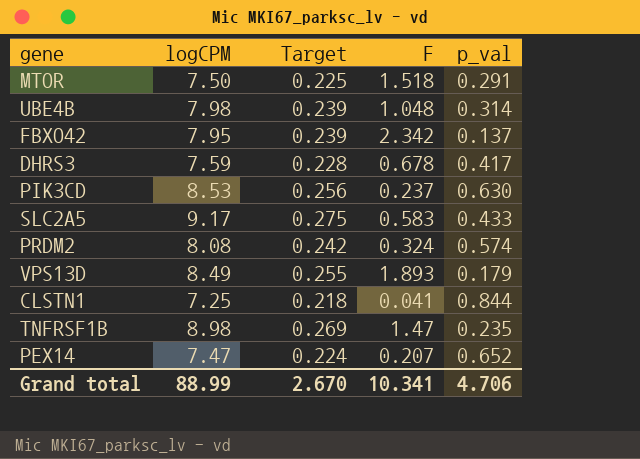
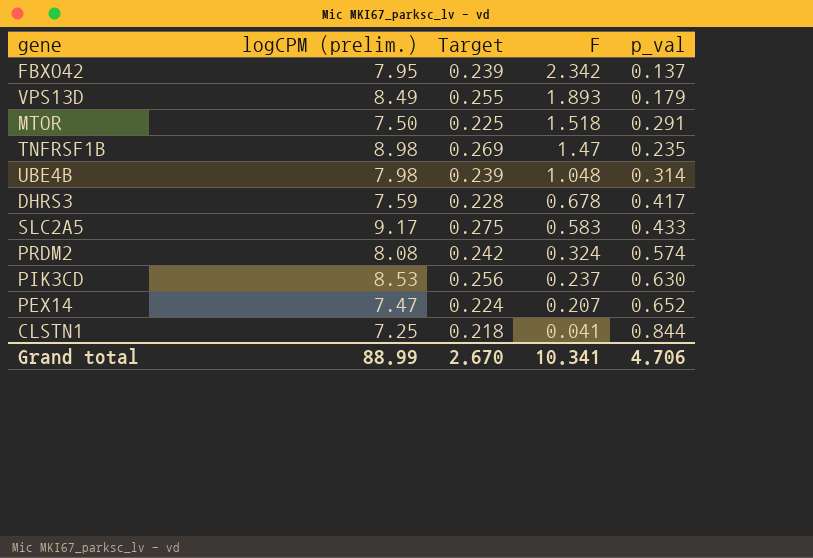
row order: none -> F descending
column name: logCPM -> logCPM (prelim.)

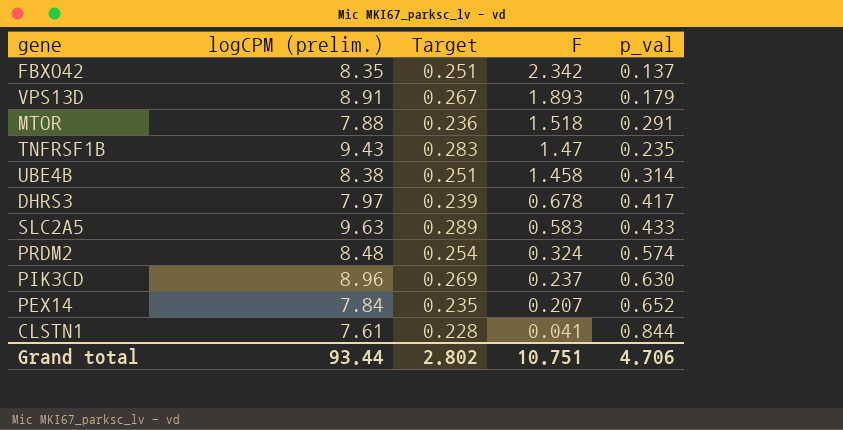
FBXO42 | logCPM (prelim.): 7.95 -> 8.35
FBXO42 | Target: 0.239 -> 0.251
VPS13D | logCPM (prelim.): 8.49 -> 8.91
VPS13D | Target: 0.255 -> 0.267
MTOR | logCPM (prelim.): 7.50 -> 7.88
MTOR | Target: 0.225 -> 0.236
TNFRSF1B | logCPM (prelim.): 8.98 -> 9.43
TNFRSF1B | Target: 0.269 -> 0.283
UBE4B | logCPM (prelim.): 7.98 -> 8.38
UBE4B | Target: 0.239 -> 0.251
UBE4B | F: 1.048 -> 1.458
DHRS3 | logCPM (prelim.): 7.59 -> 7.97
DHRS3 | Target: 0.228 -> 0.239
SLC2A5 | logCPM (prelim.): 9.17 -> 9.63
SLC2A5 | Target: 0.275 -> 0.289
PRDM2 | logCPM (prelim.): 8.08 -> 8.48
PRDM2 | Target: 0.242 -> 0.254
PIK3CD | logCPM (prelim.): 8.53 -> 8.96
PIK3CD | Target: 0.256 -> 0.269
PEX14 | logCPM (prelim.): 7.47 -> 7.84
PEX14 | Target: 0.224 -> 0.235
CLSTN1 | logCPM (prelim.): 7.25 -> 7.61
CLSTN1 | Target: 0.218 -> 0.228
Grand total | logCPM (prelim.): 88.99 -> 93.44
Grand total | Target: 2.670 -> 2.802
Grand total | F: 10.341 -> 10.751

